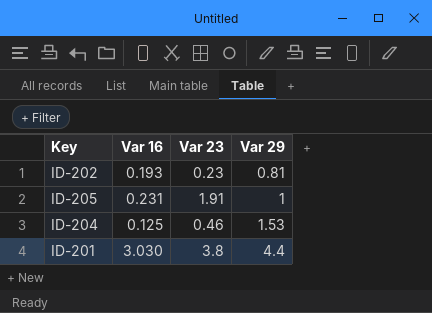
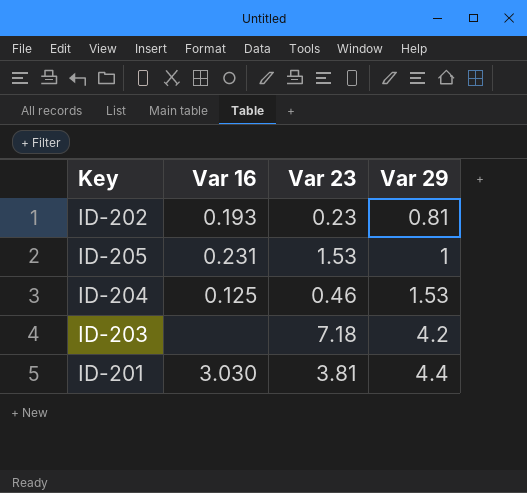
ID-205 | Var 23: 1.91 -> 1.53
row ID-203: none -> none | 7.18 | 4.2
ID-201 | Var 23: 3.8 -> 3.81

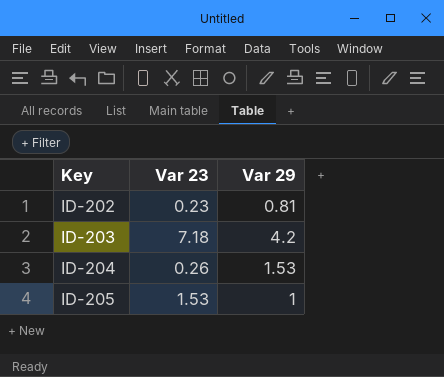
row order: Var 29 ascending -> Key ascending
column Var 16 | position: 2 -> none
row ID-201: 3.030 | 3.81 | 4.4 -> none
ID-204 | Var 23: 0.46 -> 0.26

